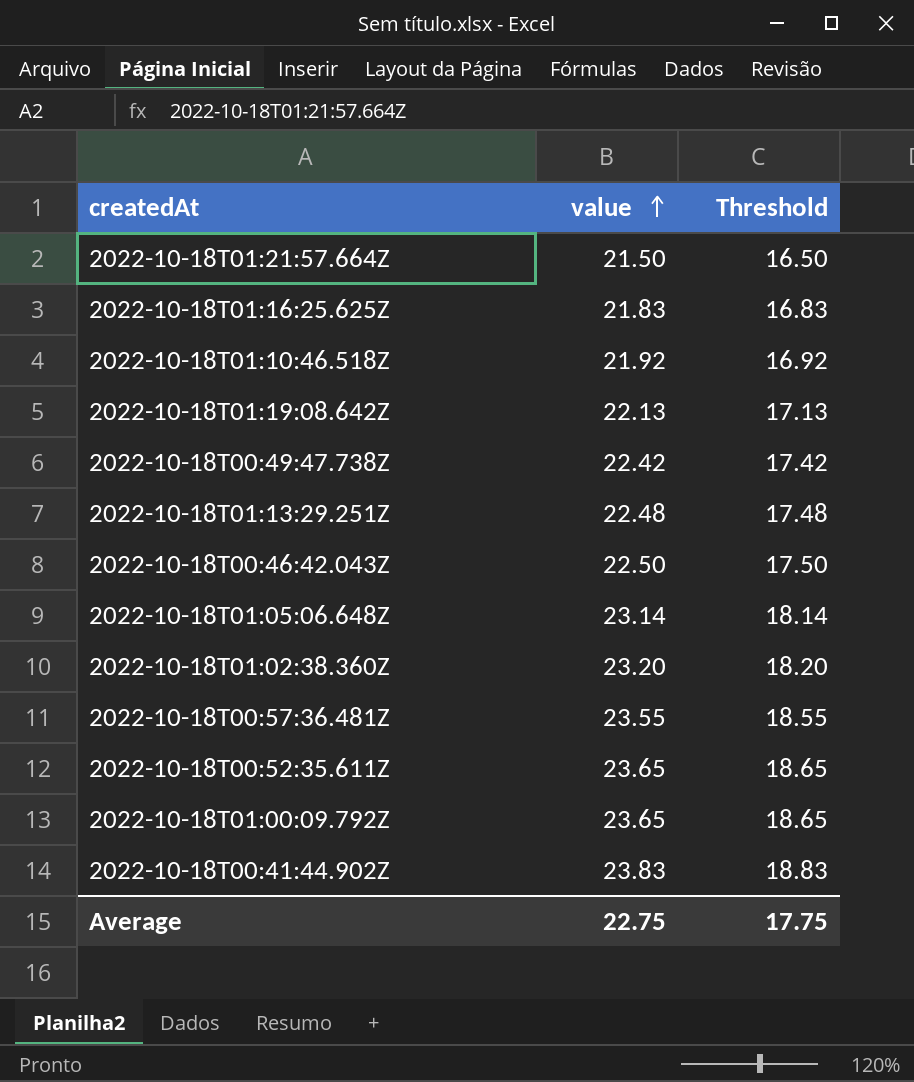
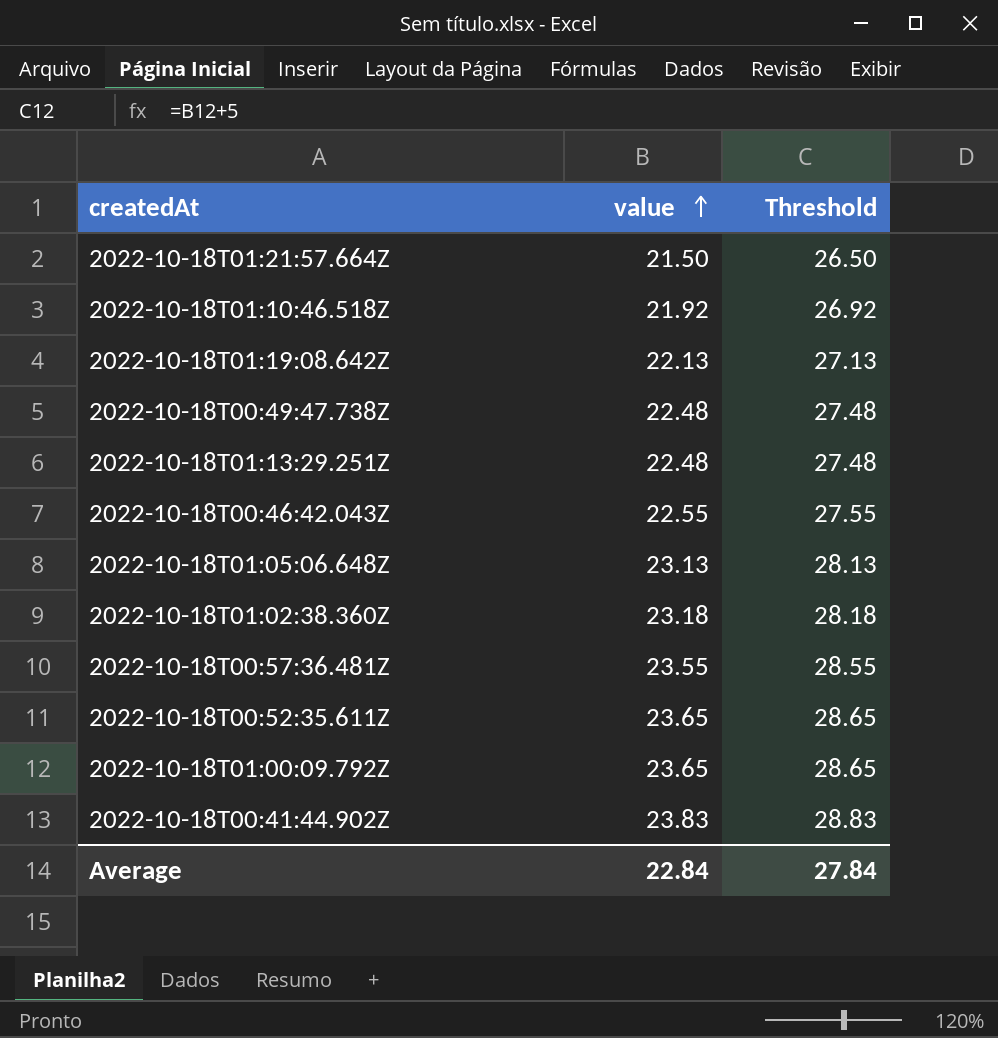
column Threshold | formula: [value] - 5 -> [value] + 5
row 2022-10-18T01:16:25.625Z: 21.83 | 16.83 -> none
2022-10-18T00:49:47.738Z | value: 22.42 -> 22.48
2022-10-18T00:46:42.043Z | value: 22.50 -> 22.55
2022-10-18T01:05:06.648Z | value: 23.14 -> 23.13
2022-10-18T01:02:38.360Z | value: 23.20 -> 23.18
Average | value: 22.75 -> 22.84
Average | Threshold: 17.75 -> 27.84

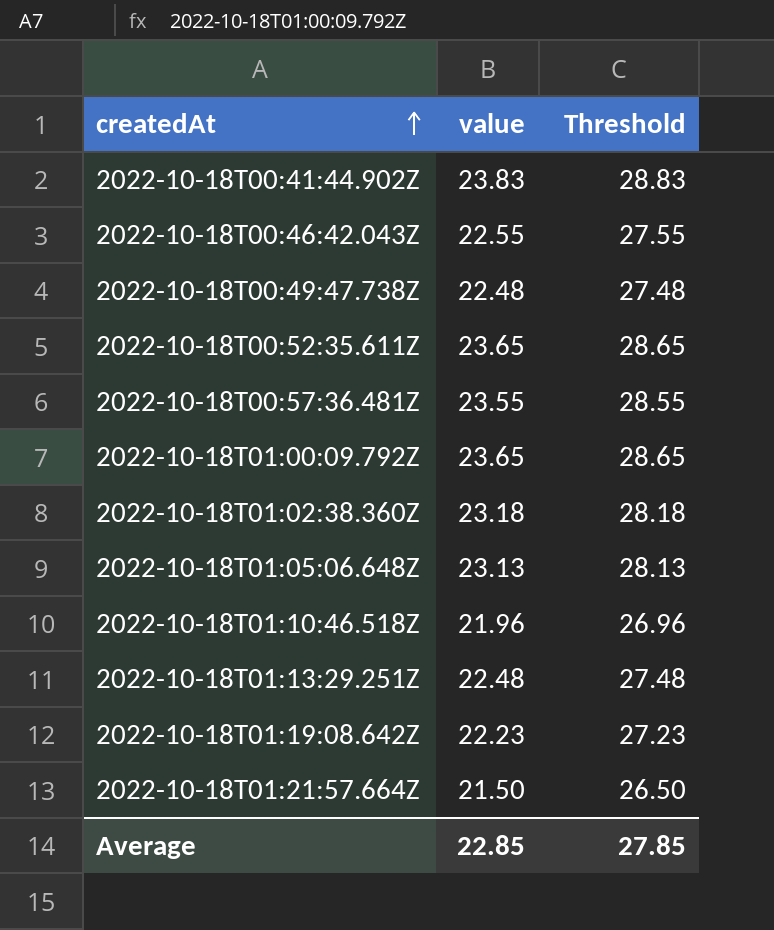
row order: value ascending -> createdAt ascending
2022-10-18T01:10:46.518Z | value: 21.92 -> 21.96
2022-10-18T01:10:46.518Z | Threshold: 26.92 -> 26.96
2022-10-18T01:19:08.642Z | value: 22.13 -> 22.23
2022-10-18T01:19:08.642Z | Threshold: 27.13 -> 27.23
Average | value: 22.84 -> 22.85
Average | Threshold: 27.84 -> 27.85

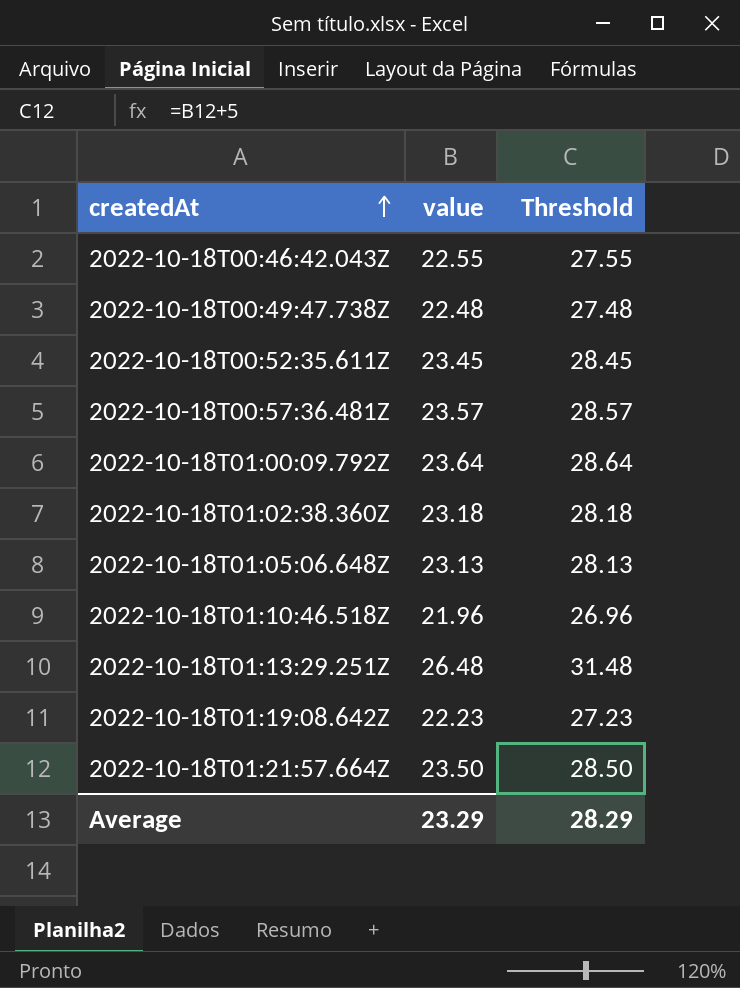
row 2022-10-18T00:41:44.902Z: 23.83 | 28.83 -> none
2022-10-18T00:52:35.611Z | value: 23.65 -> 23.45
2022-10-18T00:52:35.611Z | Threshold: 28.65 -> 28.45
2022-10-18T00:57:36.481Z | value: 23.55 -> 23.57
2022-10-18T00:57:36.481Z | Threshold: 28.55 -> 28.57
2022-10-18T01:00:09.792Z | value: 23.65 -> 23.64
2022-10-18T01:00:09.792Z | Threshold: 28.65 -> 28.64
2022-10-18T01:13:29.251Z | value: 22.48 -> 26.48
2022-10-18T01:13:29.251Z | Threshold: 27.48 -> 31.48
2022-10-18T01:21:57.664Z | value: 21.50 -> 23.50
2022-10-18T01:21:57.664Z | Threshold: 26.50 -> 28.50
Average | value: 22.85 -> 23.29
Average | Threshold: 27.85 -> 28.29

